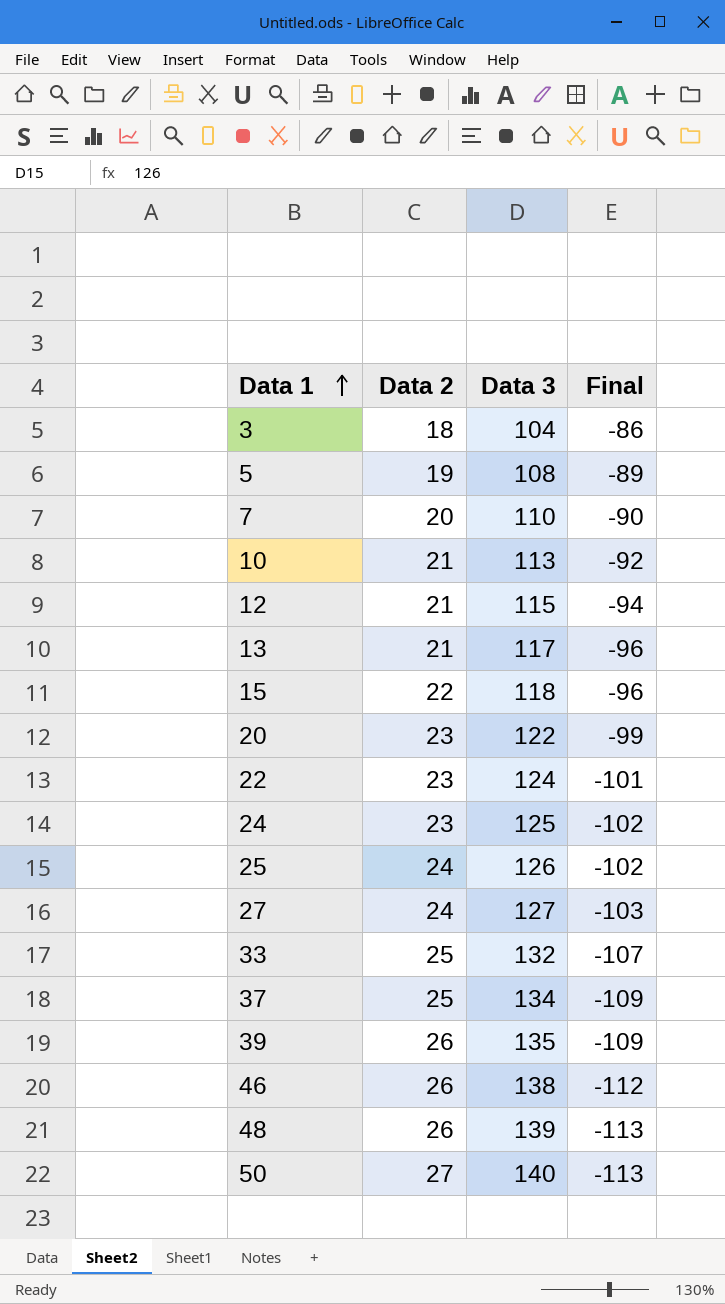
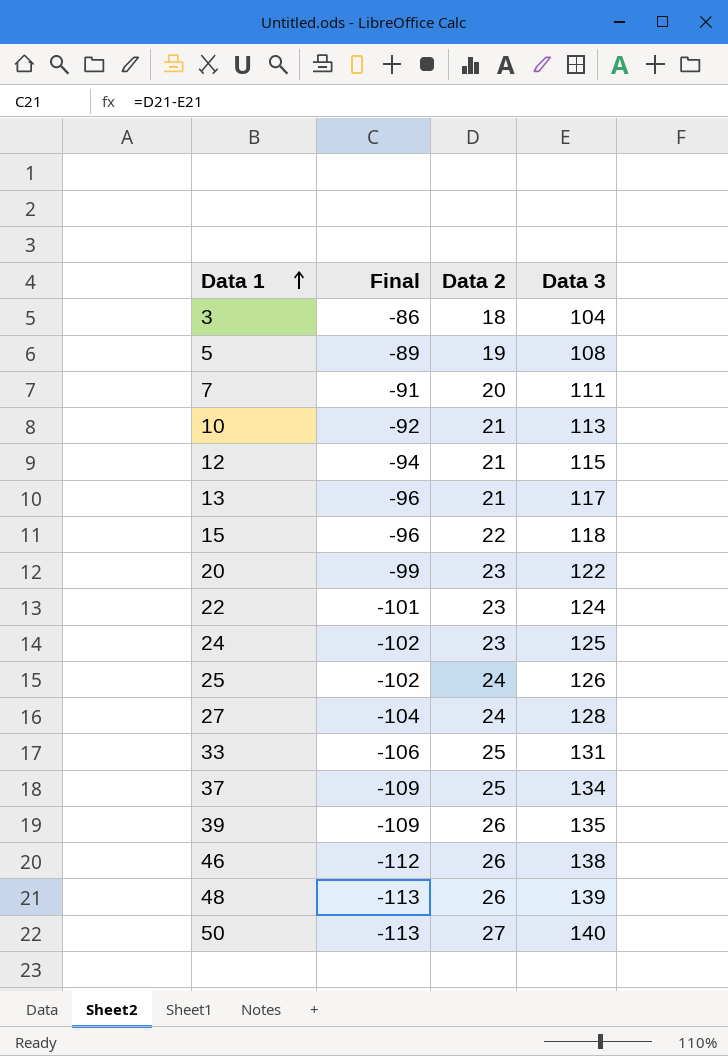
column Final | position: 4 -> 2
7 | Final: -90 -> -91
7 | Data 3: 110 -> 111
27 | Final: -103 -> -104
27 | Data 3: 127 -> 128
33 | Final: -107 -> -106
33 | Data 3: 132 -> 131

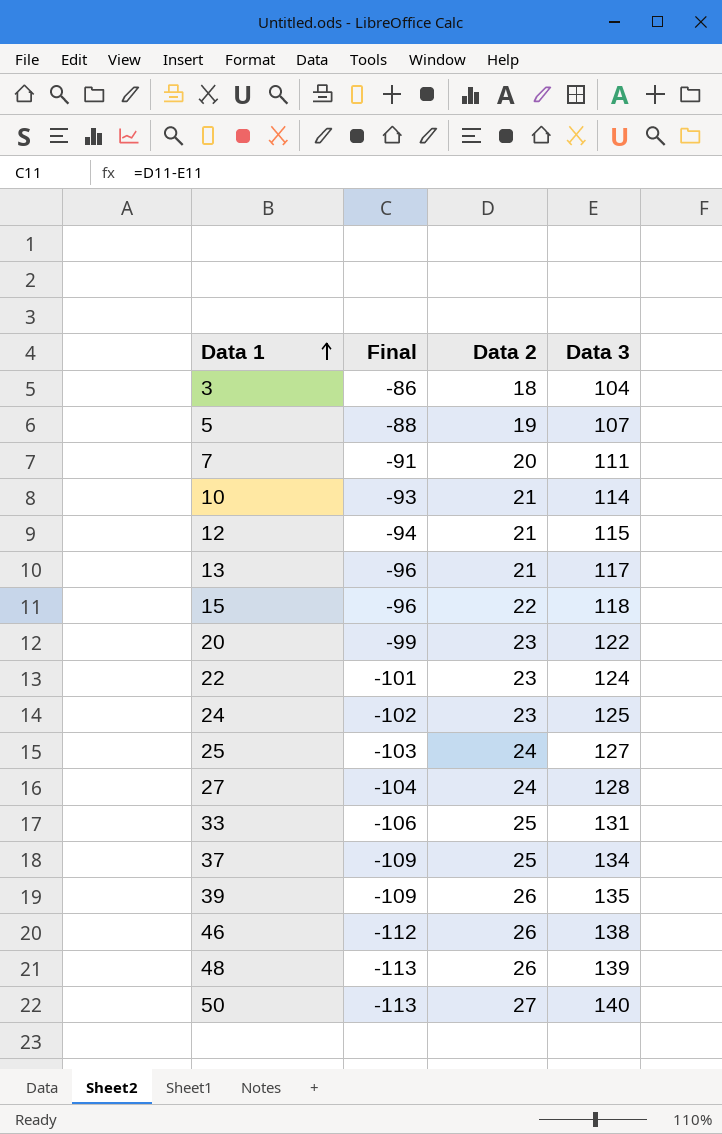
5 | Final: -89 -> -88
5 | Data 3: 108 -> 107
10 | Final: -92 -> -93
10 | Data 3: 113 -> 114
25 | Final: -102 -> -103
25 | Data 3: 126 -> 127

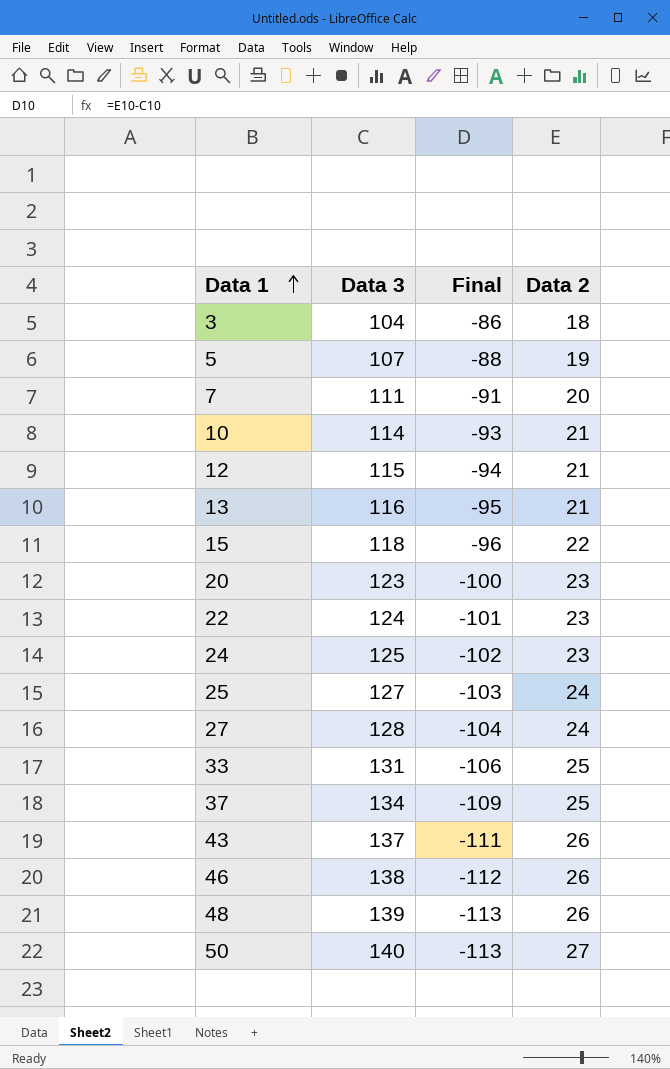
column Data 3 | position: 4 -> 2
row 39: -109 | 26 | 135 -> none
13 | Data 3: 117 -> 116
13 | Final: -96 -> -95
20 | Data 3: 122 -> 123
20 | Final: -99 -> -100
row 43: none -> 137 | -111 | 26

